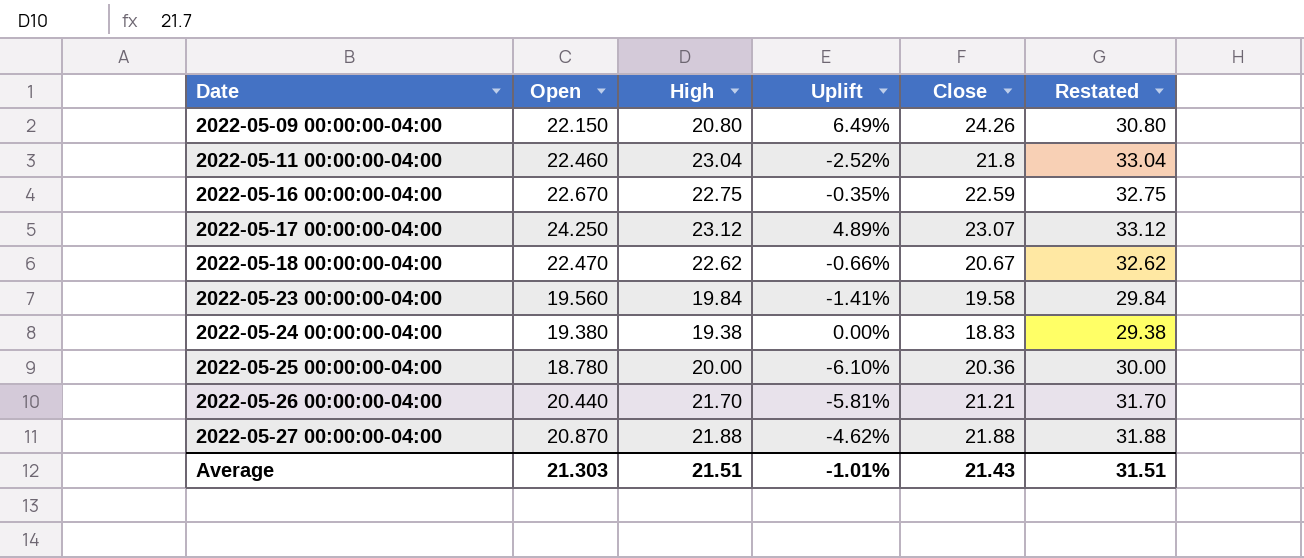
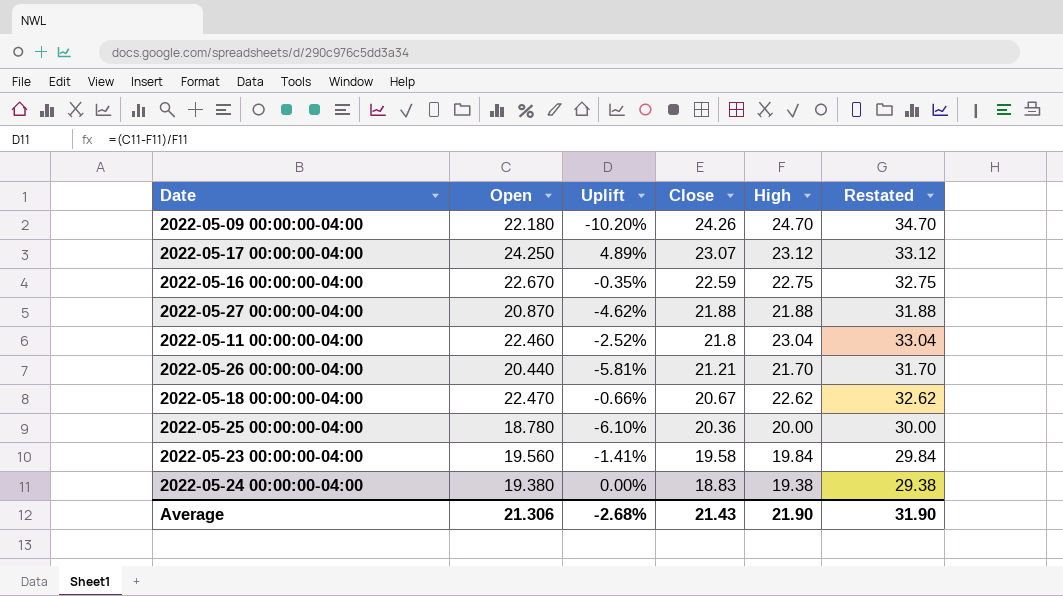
row order: Date ascending -> Close descending
column High | position: 3 -> 5
2022-05-09 00:00:00-04:00 | Open: 22.150 -> 22.180
2022-05-09 00:00:00-04:00 | Uplift: 6.49% -> -10.20%
2022-05-09 00:00:00-04:00 | High: 20.80 -> 24.70
2022-05-09 00:00:00-04:00 | Restated: 30.80 -> 34.70
Average | Open: 21.303 -> 21.306
Average | Uplift: -1.01% -> -2.68%
Average | High: 21.51 -> 21.90
Average | Restated: 31.51 -> 31.90

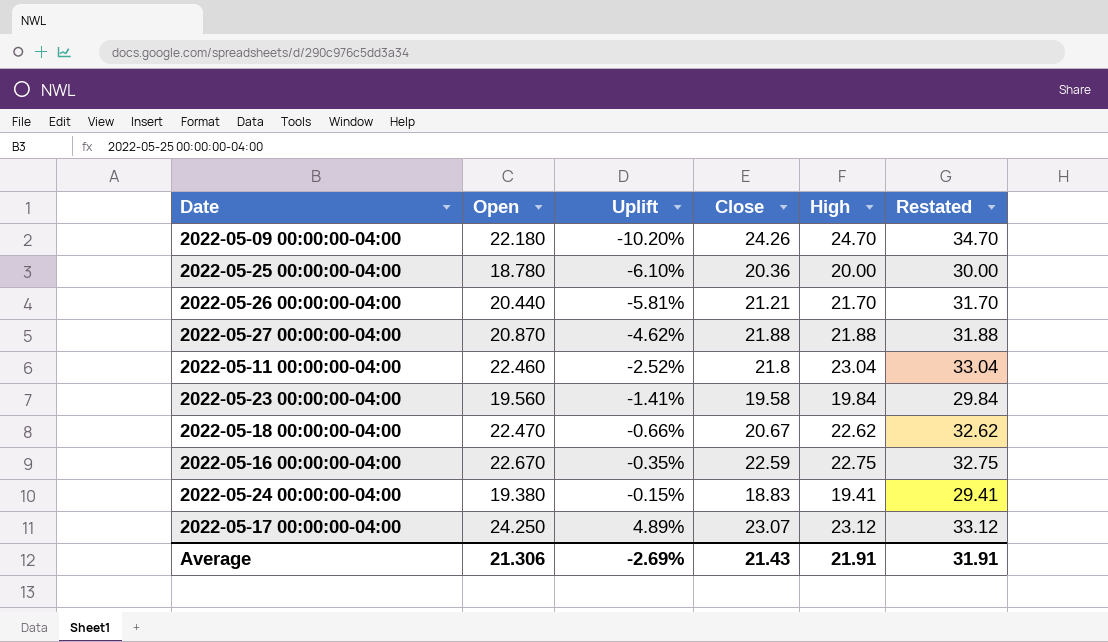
row order: Close descending -> Uplift ascending
2022-05-24 00:00:00-04:00 | Uplift: 0.00% -> -0.15%
2022-05-24 00:00:00-04:00 | High: 19.38 -> 19.41
2022-05-24 00:00:00-04:00 | Restated: 29.38 -> 29.41
Average | Uplift: -2.68% -> -2.69%
Average | High: 21.90 -> 21.91
Average | Restated: 31.90 -> 31.91

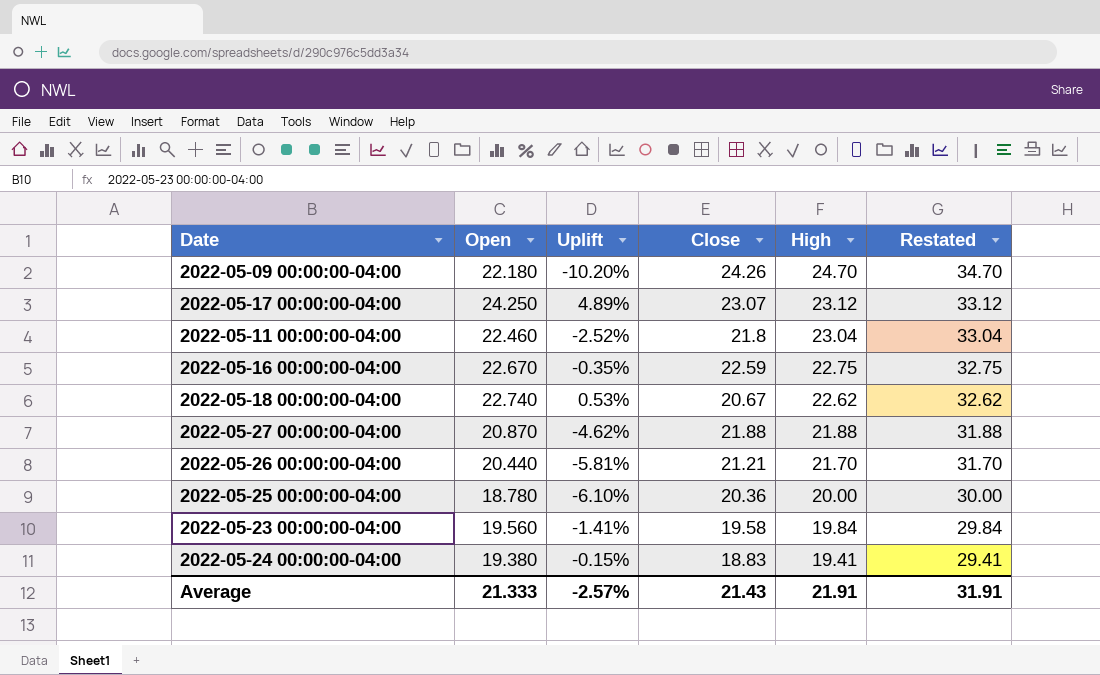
row order: Uplift ascending -> High descending
2022-05-18 00:00:00-04:00 | Open: 22.470 -> 22.740
2022-05-18 00:00:00-04:00 | Uplift: -0.66% -> 0.53%
Average | Open: 21.306 -> 21.333
Average | Uplift: -2.69% -> -2.57%

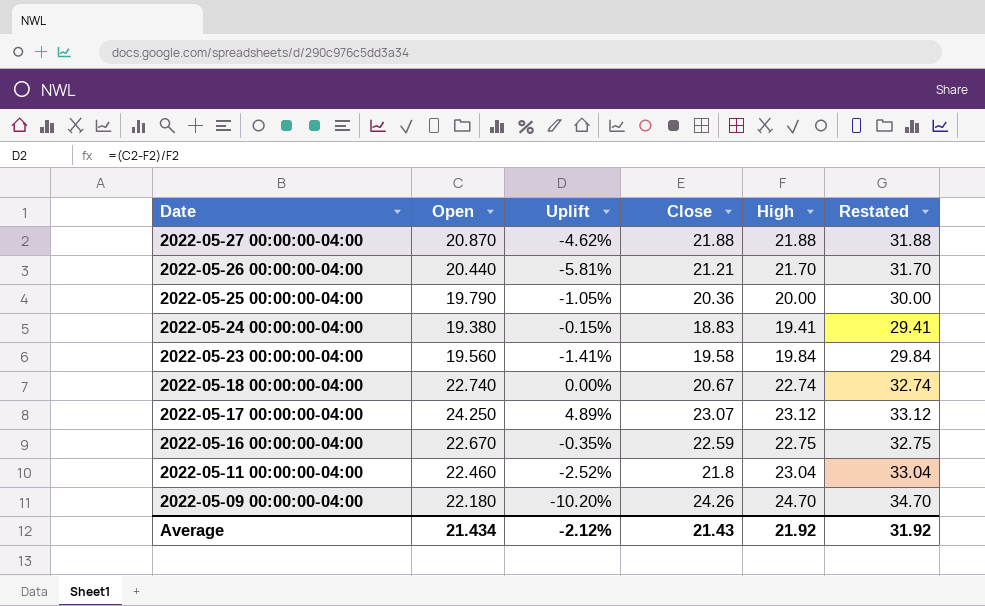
row order: High descending -> Date descending
2022-05-25 00:00:00-04:00 | Open: 18.780 -> 19.790
2022-05-25 00:00:00-04:00 | Uplift: -6.10% -> -1.05%
2022-05-18 00:00:00-04:00 | Uplift: 0.53% -> 0.00%
2022-05-18 00:00:00-04:00 | High: 22.62 -> 22.74
2022-05-18 00:00:00-04:00 | Restated: 32.62 -> 32.74
Average | Open: 21.333 -> 21.434
Average | Uplift: -2.57% -> -2.12%
Average | High: 21.91 -> 21.92
Average | Restated: 31.91 -> 31.92

